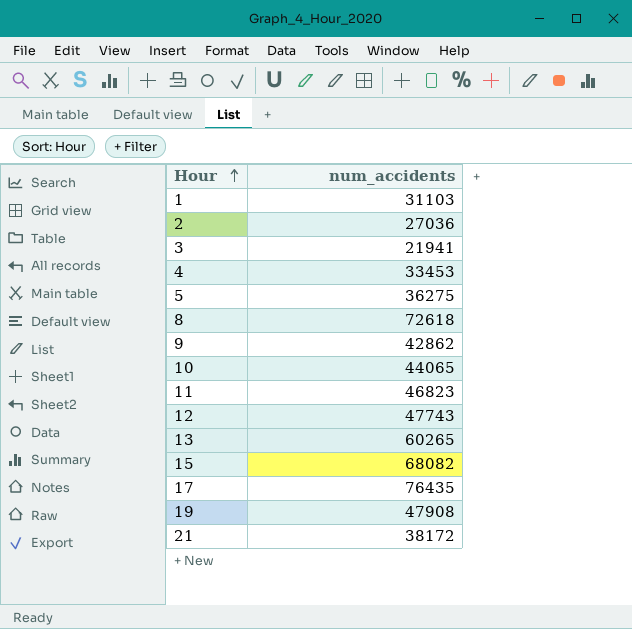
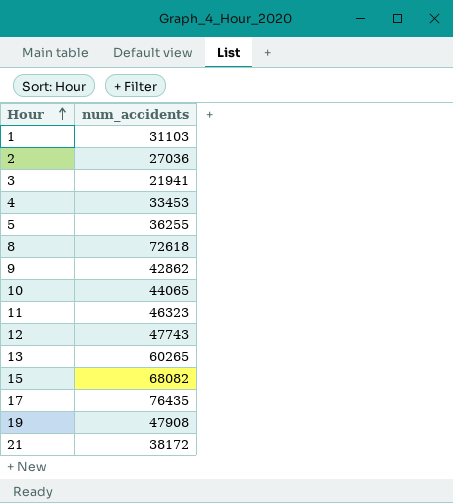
5 | num_accidents: 36275 -> 36255
11 | num_accidents: 46823 -> 46323

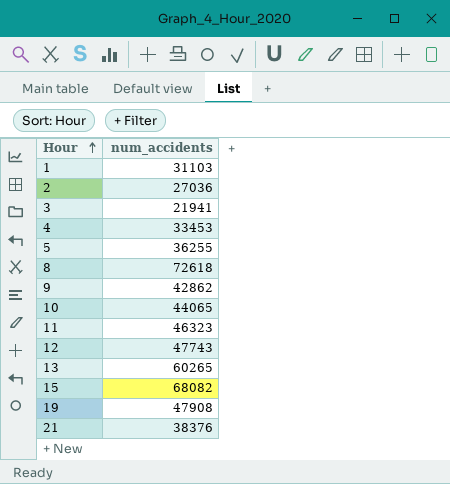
row 17: 76435 -> none
21 | num_accidents: 38172 -> 38376

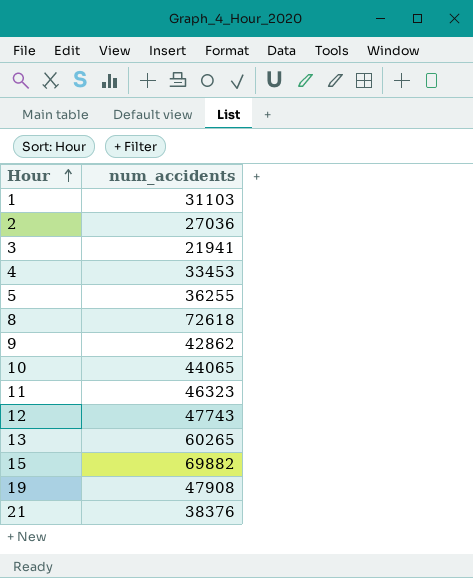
15 | num_accidents: 68082 -> 69882

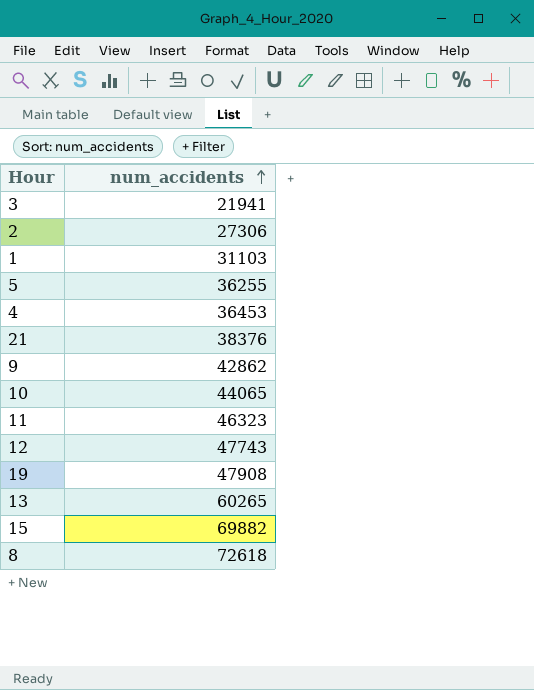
row order: Hour ascending -> num_accidents ascending
2 | num_accidents: 27036 -> 27306
4 | num_accidents: 33453 -> 36453

